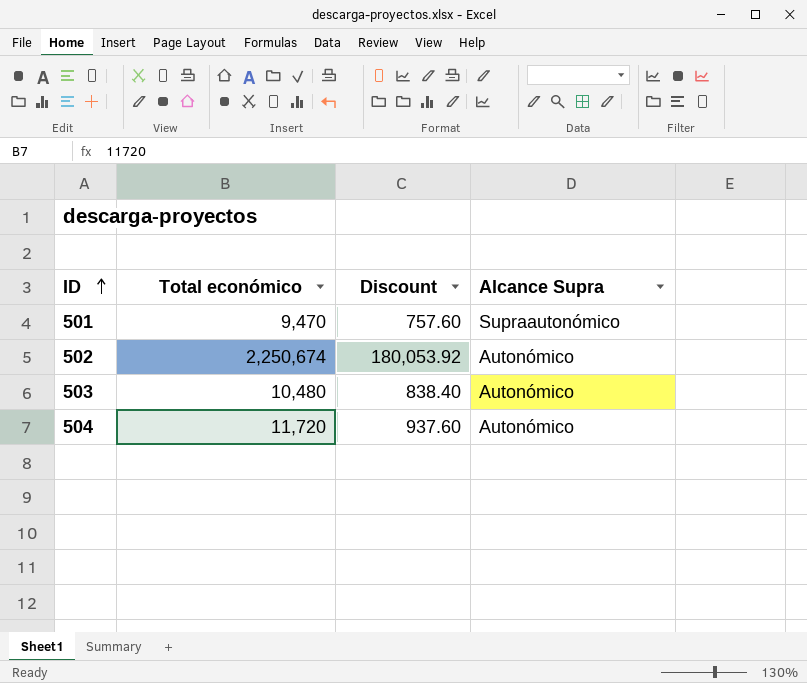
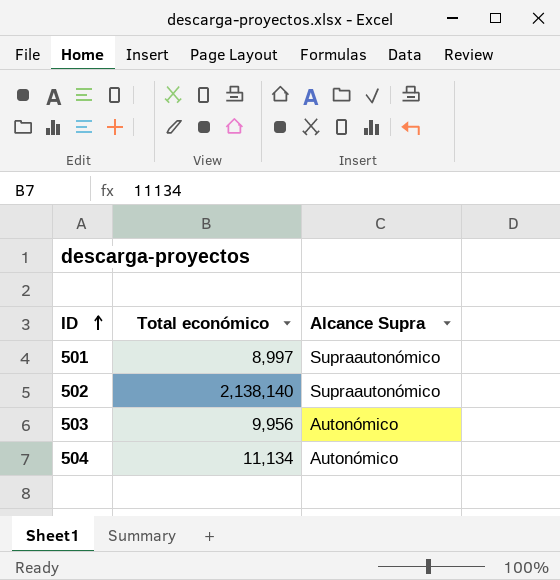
column Discount | formula: [Total económico] * 0.08 -> none
501 | Total económico: 9,470 -> 8,997
502 | Total económico: 2,250,674 -> 2,138,140
502 | Alcance Supra: Autonómico -> Supraautonómico
503 | Total económico: 10,480 -> 9,956
504 | Total económico: 11,720 -> 11,134

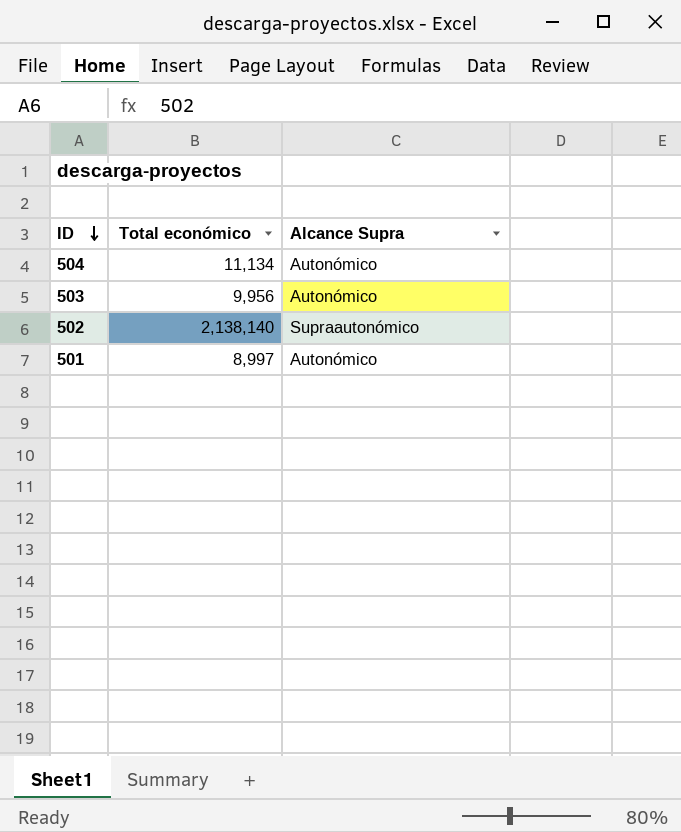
row order: ID ascending -> ID descending
501 | Alcance Supra: Supraautonómico -> Autonómico

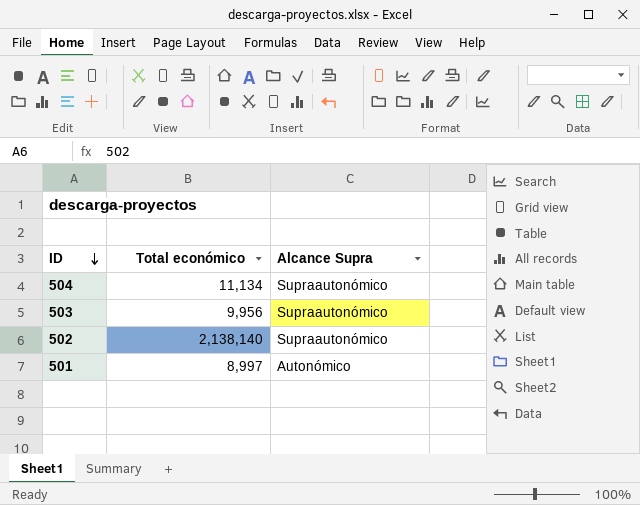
504 | Alcance Supra: Autonómico -> Supraautonómico
503 | Alcance Supra: Autonómico -> Supraautonómico

